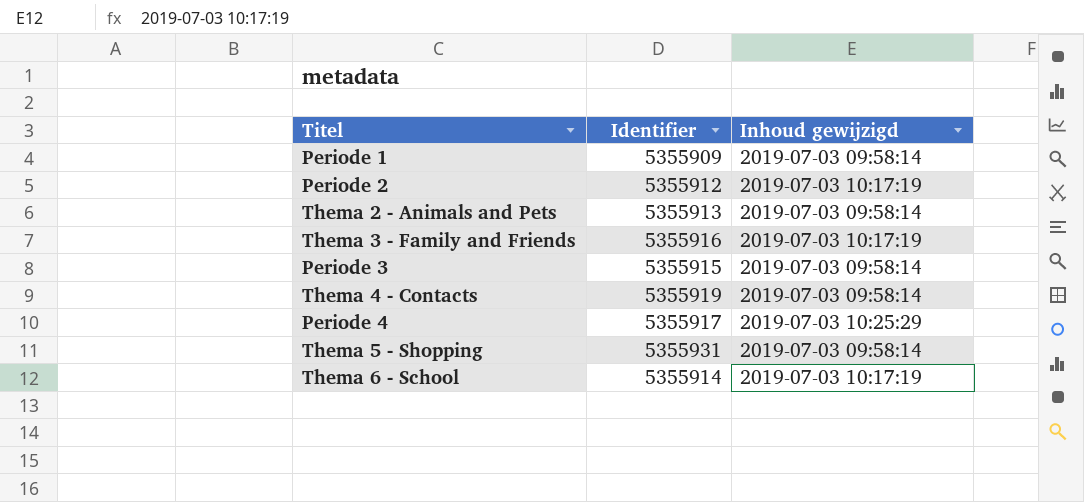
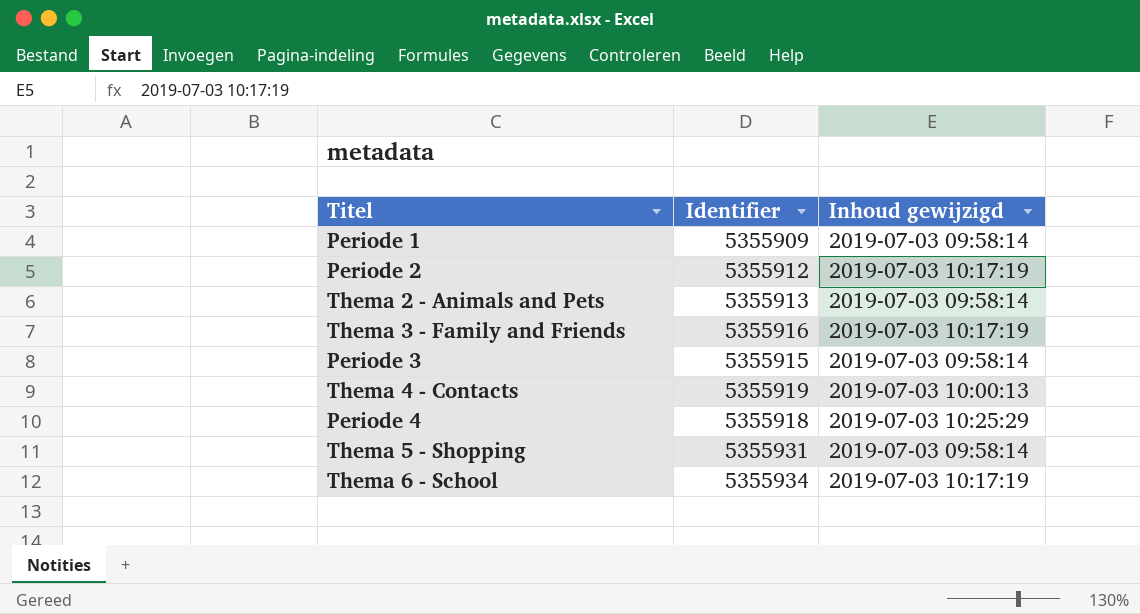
Thema 4 - Contacts | Inhoud gewijzigd: 2019-07-03 09:58:14 -> 2019-07-03 10:00:13
Periode 4 | Identifier: 5355917 -> 5355918
Thema 6 - School | Identifier: 5355914 -> 5355934

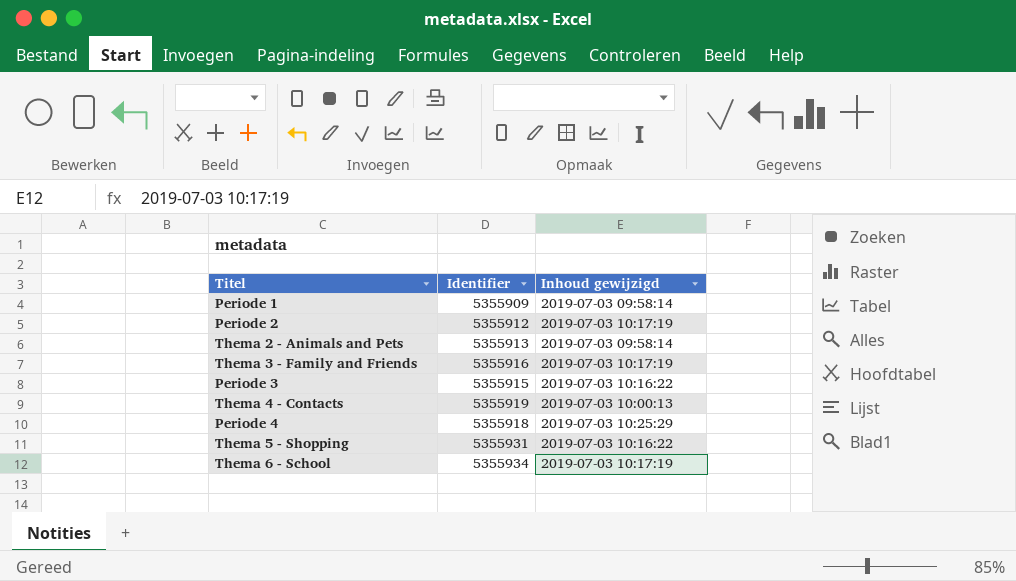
Periode 3 | Inhoud gewijzigd: 2019-07-03 09:58:14 -> 2019-07-03 10:16:22
Thema 5 - Shopping | Inhoud gewijzigd: 2019-07-03 09:58:14 -> 2019-07-03 10:16:22

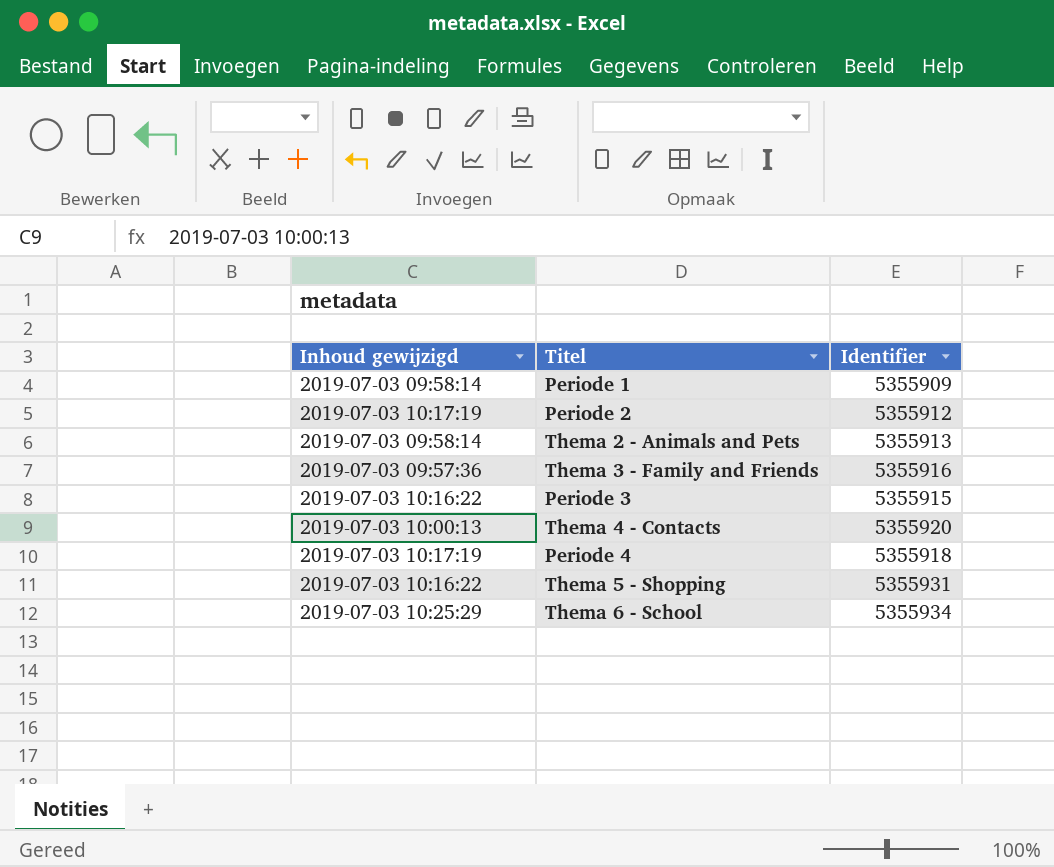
column Inhoud gewijzigd | position: 3 -> 1
Thema 3 - Family and Friends | Inhoud gewijzigd: 2019-07-03 10:17:19 -> 2019-07-03 09:57:36
Thema 4 - Contacts | Identifier: 5355919 -> 5355920
Periode 4 | Inhoud gewijzigd: 2019-07-03 10:25:29 -> 2019-07-03 10:17:19
Thema 6 - School | Inhoud gewijzigd: 2019-07-03 10:17:19 -> 2019-07-03 10:25:29

